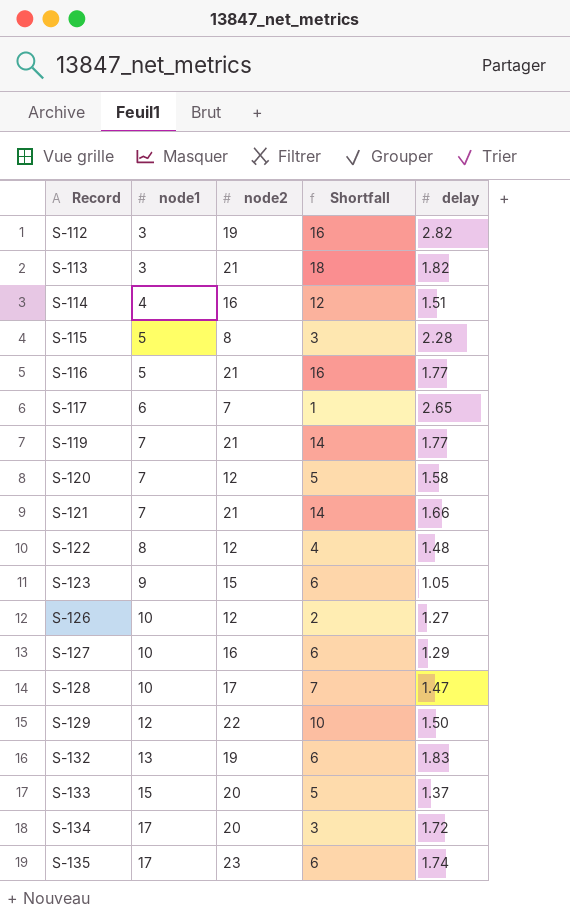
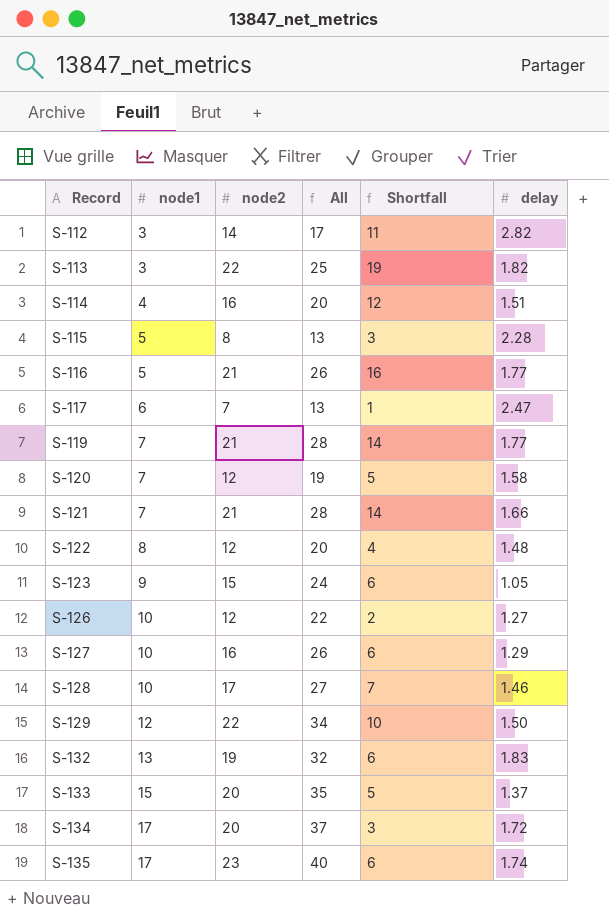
column All | formula: none -> [node1] + [node2]
S-112 | node2: 19 -> 14
S-112 | Shortfall: 16 -> 11
S-113 | node2: 21 -> 22
S-113 | Shortfall: 18 -> 19
S-117 | delay: 2.65 -> 2.47
S-128 | delay: 1.47 -> 1.46

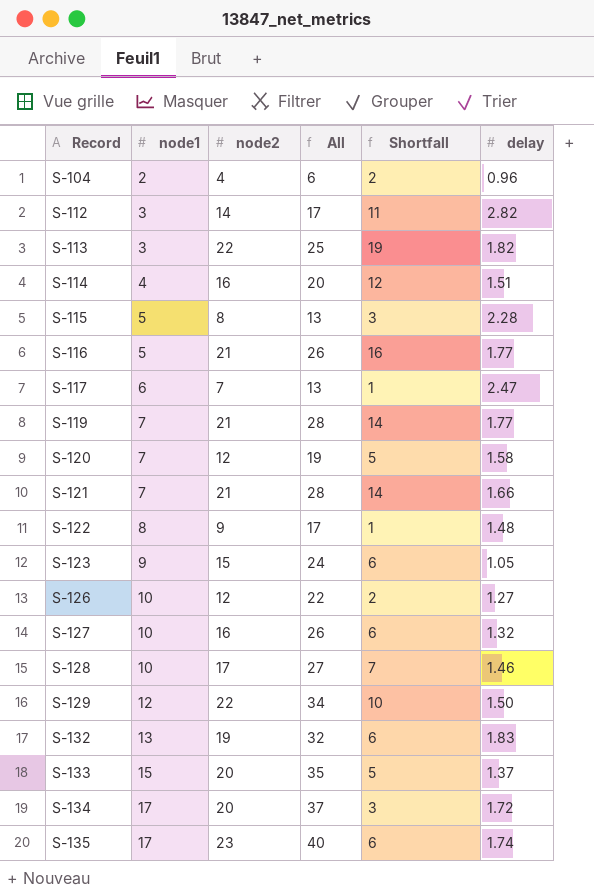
row S-104: none -> 2 | 4 | 6 | 2 | 0.96
S-122 | node2: 12 -> 9
S-122 | All: 20 -> 17
S-122 | Shortfall: 4 -> 1
S-127 | delay: 1.29 -> 1.32

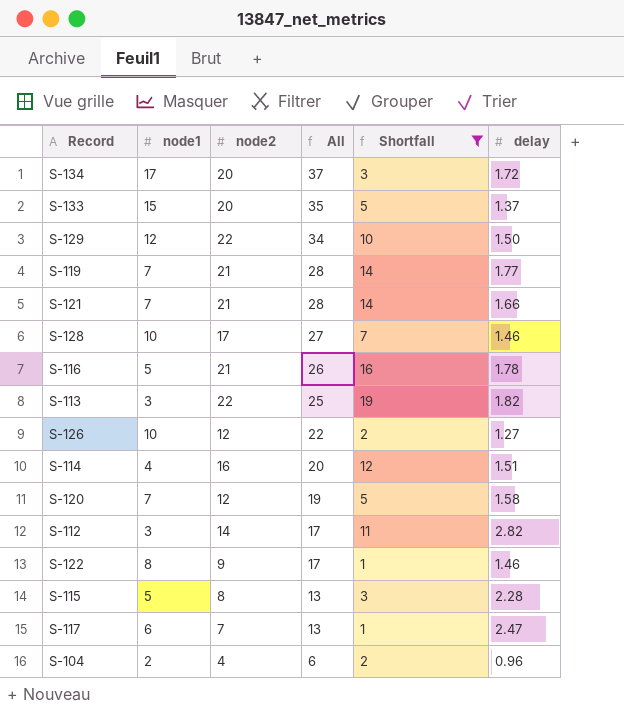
filter: none -> Shortfall != 6
row order: Record ascending -> All descending
S-116 | delay: 1.77 -> 1.78
S-122 | delay: 1.48 -> 1.46

